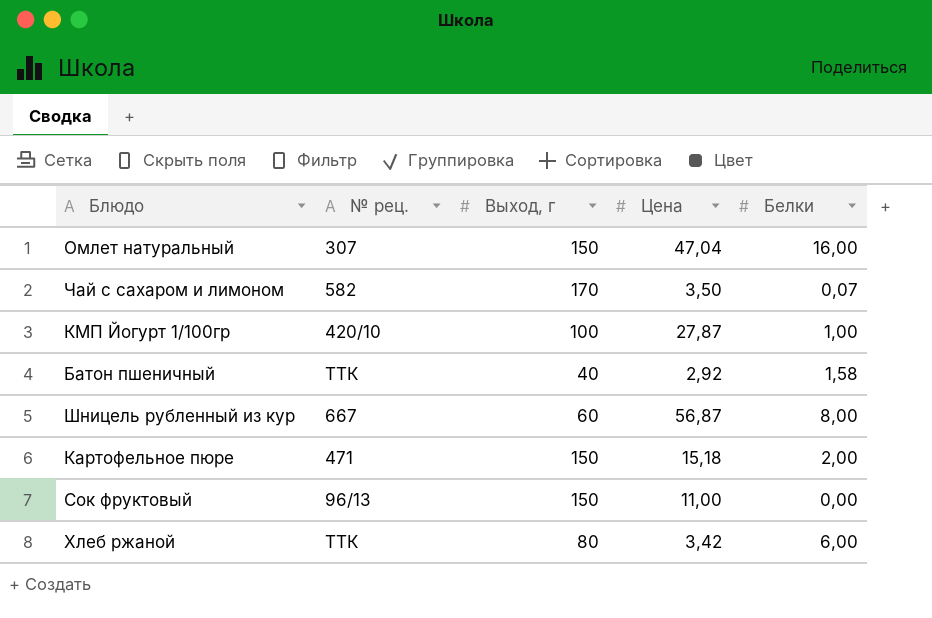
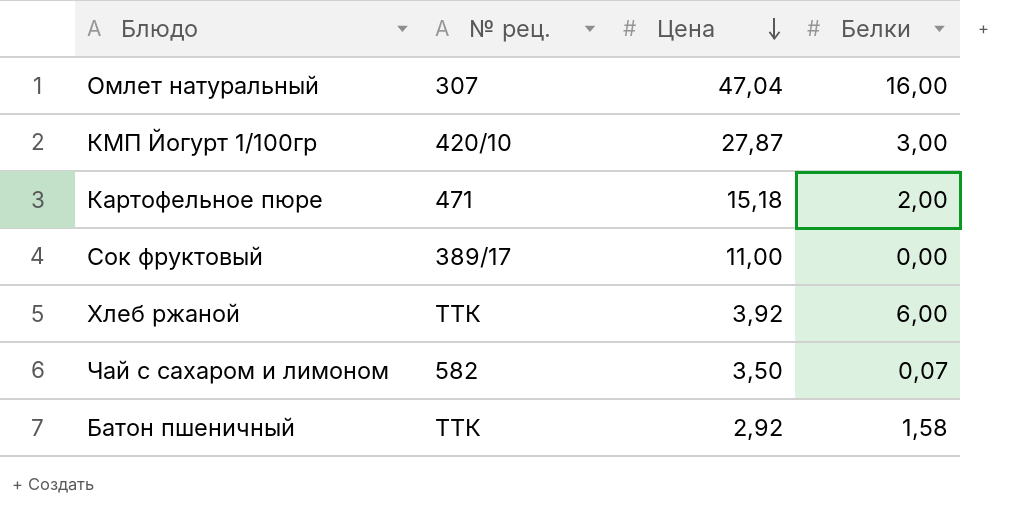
row order: none -> Цена descending
column Выход, г | position: 3 -> none
row Шницель рубленный из кур: 667 | 60 | 56,87 | 8,00 -> none
КМП Йогурт 1/100гр | Белки: 1,00 -> 3,00
Сок фруктовый | № рец.: 96/13 -> 389/17
Хлеб ржаной | Цена: 3,42 -> 3,92

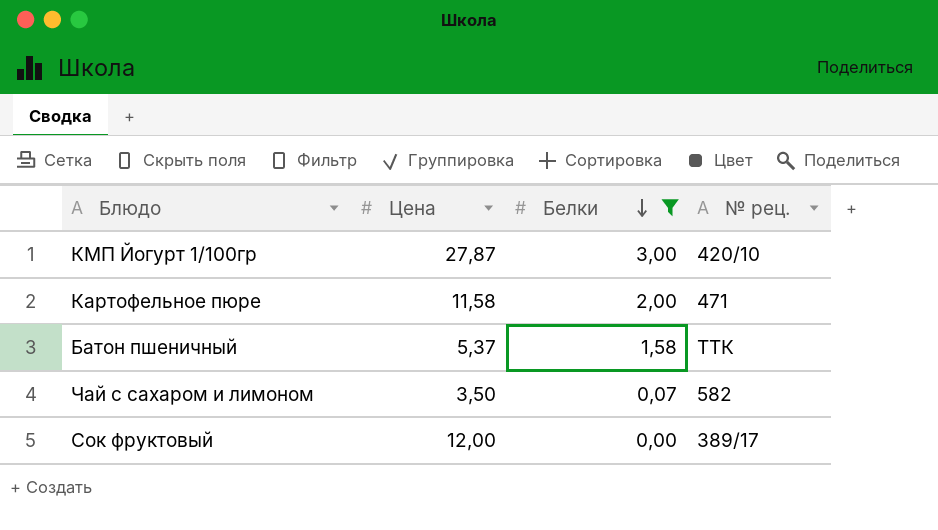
filter: none -> Белки <= 3,00
row order: Цена descending -> Белки descending
column № рец. | position: 2 -> 4
Картофельное пюре | Цена: 15,18 -> 11,58
Батон пшеничный | Цена: 2,92 -> 5,37
Сок фруктовый | Цена: 11,00 -> 12,00

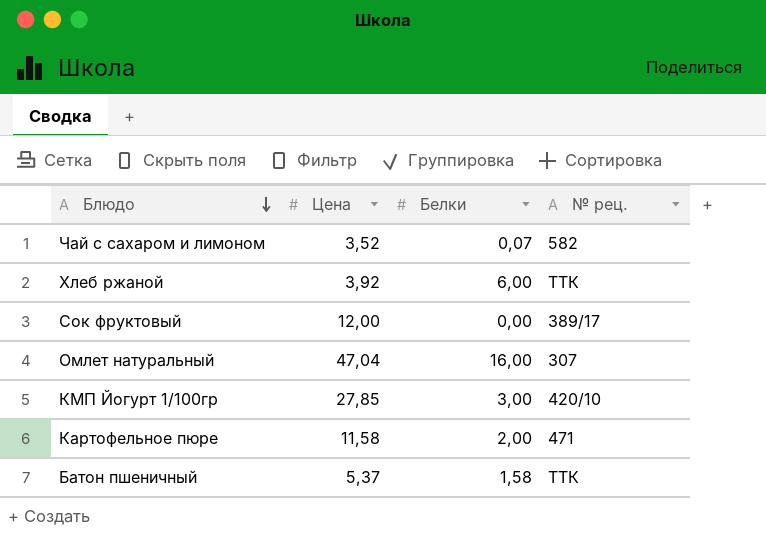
filter: Белки <= 3,00 -> none
row order: Белки descending -> Блюдо descending
Чай с сахаром и лимоном | Цена: 3,50 -> 3,52
КМП Йогурт 1/100гр | Цена: 27,87 -> 27,85

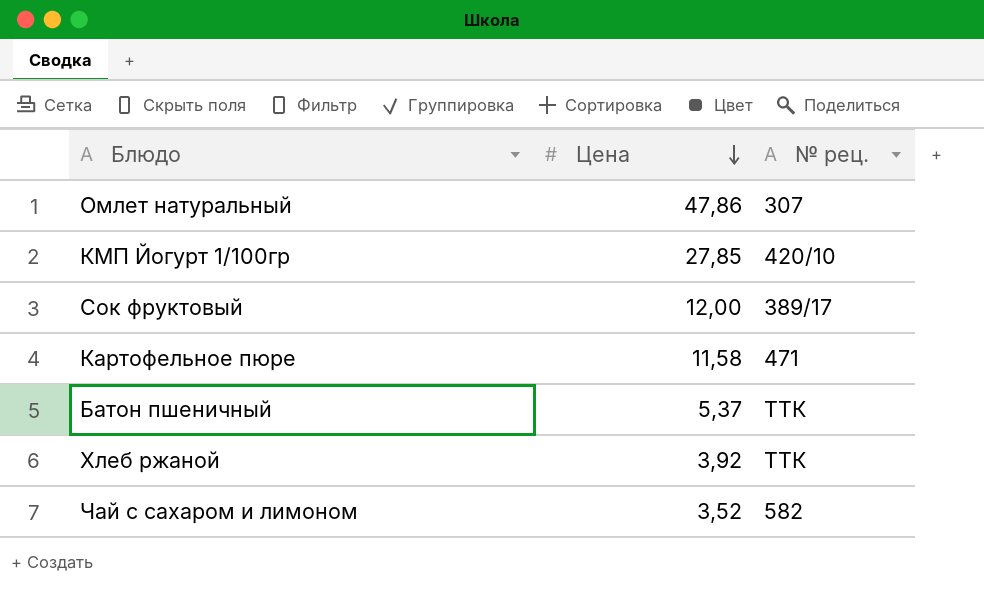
row order: Блюдо descending -> Цена descending
column Белки | position: 3 -> none
Омлет натуральный | Цена: 47,04 -> 47,86

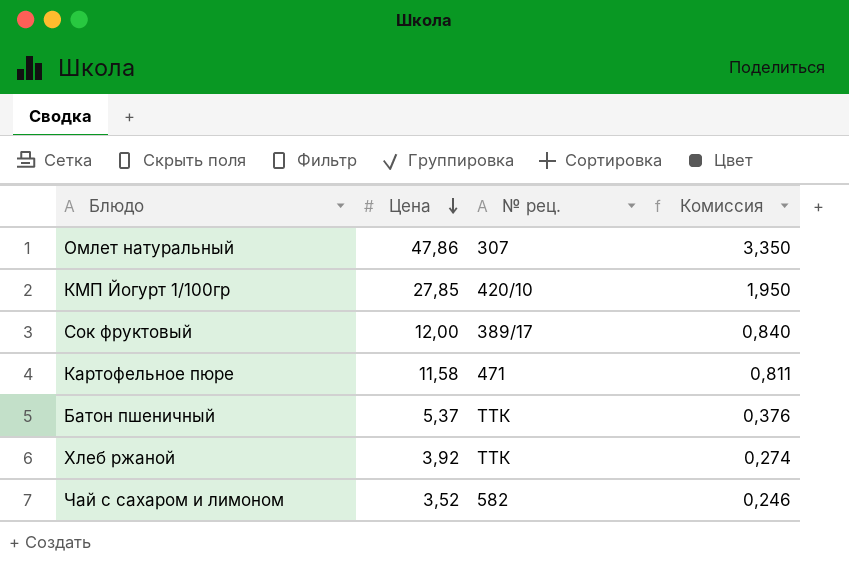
column Комиссия | formula: none -> [Цена] * 0,07

